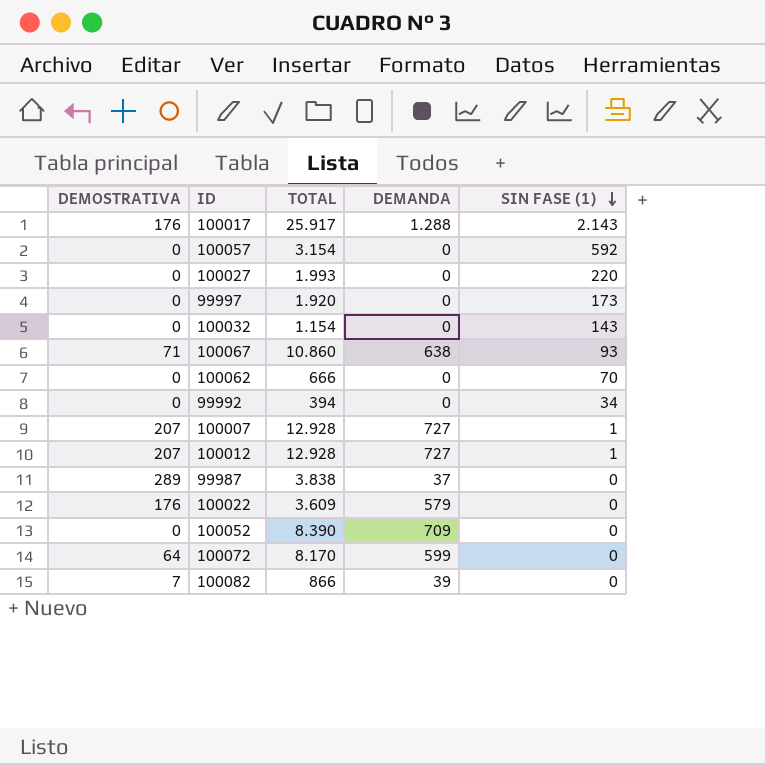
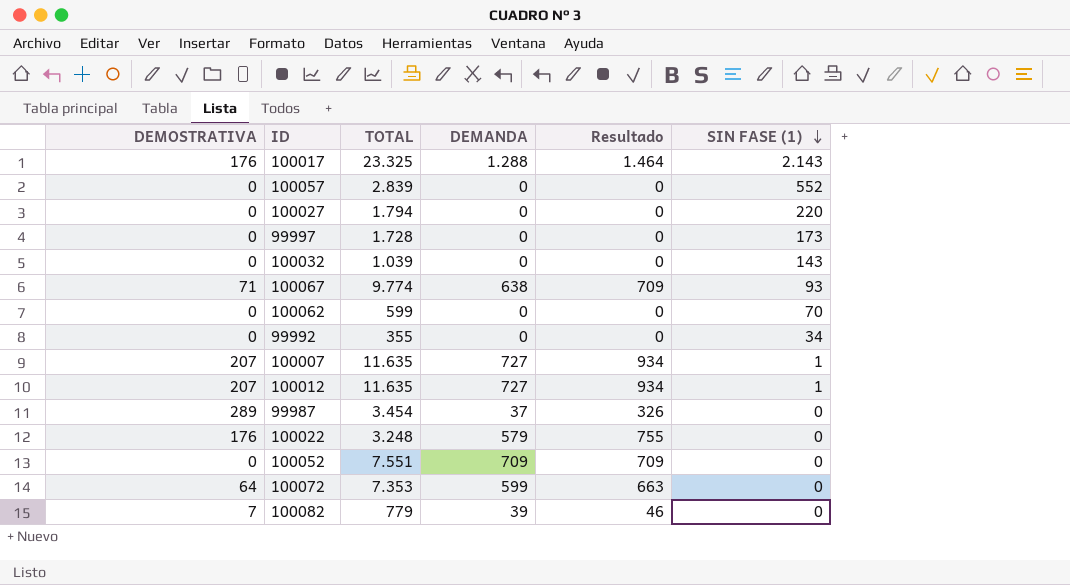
column Resultado | formula: none -> [DEMOSTRATIVA] + [DEMANDA]
100017 | TOTAL: 25.917 -> 23.325
100057 | TOTAL: 3.154 -> 2.839
100057 | SIN FASE (1): 592 -> 552
100027 | TOTAL: 1.993 -> 1.794
99997 | TOTAL: 1.920 -> 1.728
100032 | TOTAL: 1.154 -> 1.039
100067 | TOTAL: 10.860 -> 9.774
100062 | TOTAL: 666 -> 599
99992 | TOTAL: 394 -> 355
100007 | TOTAL: 12.928 -> 11.635
100012 | TOTAL: 12.928 -> 11.635
99987 | TOTAL: 3.838 -> 3.454
100022 | TOTAL: 3.609 -> 3.248
100052 | TOTAL: 8.390 -> 7.551
100072 | TOTAL: 8.170 -> 7.353
100082 | TOTAL: 866 -> 779

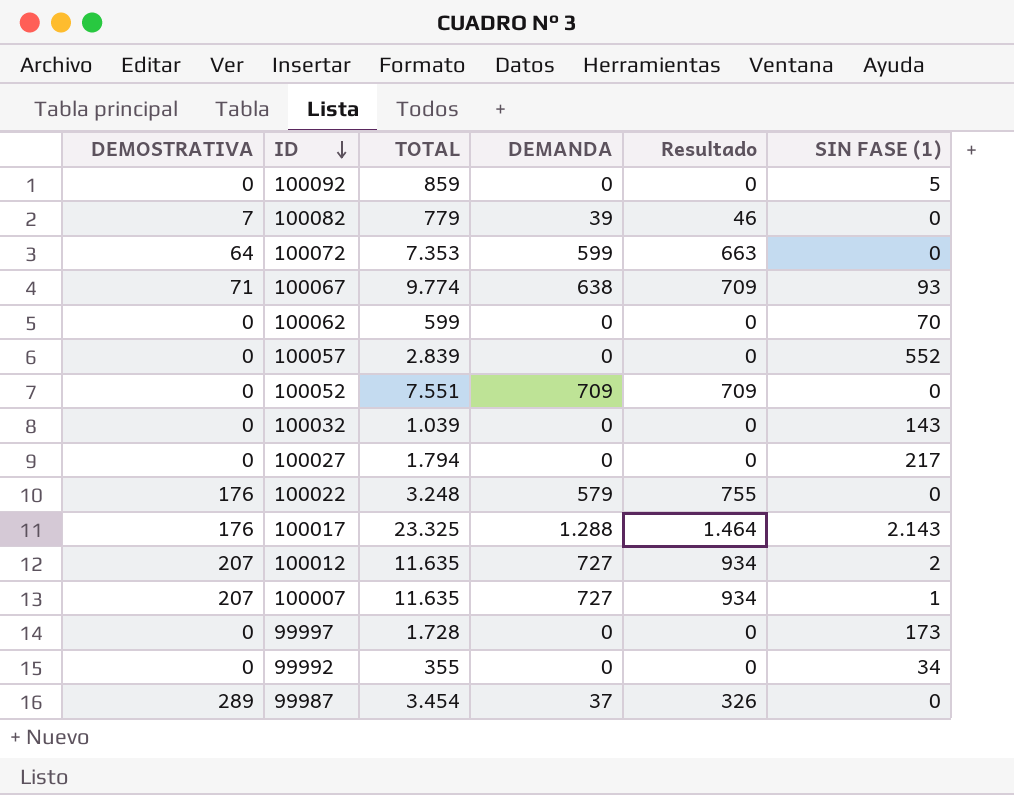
row order: SIN FASE (1) descending -> ID descending
row 100092: none -> 0 | 859 | 0 | 0 | 5
100027 | SIN FASE (1): 220 -> 217
100012 | SIN FASE (1): 1 -> 2

